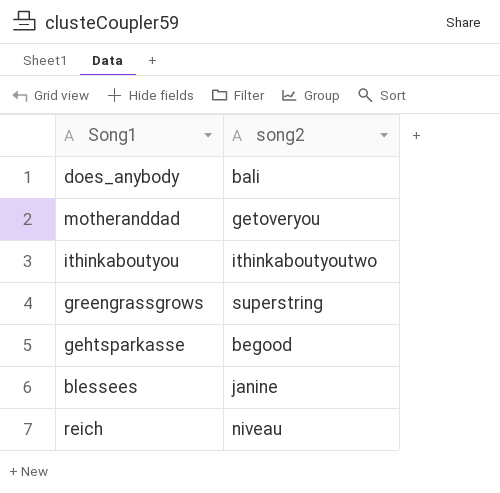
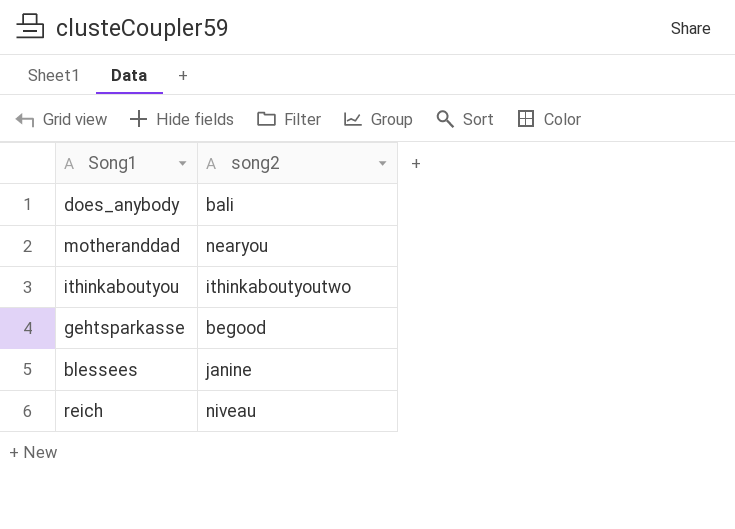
row greengrassgrows: superstring -> none
motheranddad | song2: getoveryou -> nearyou

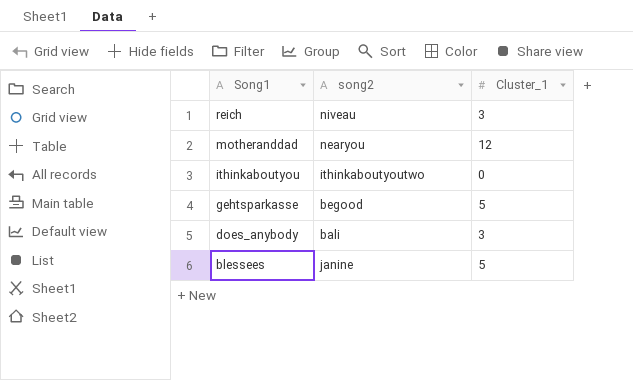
row order: none -> Song1 descending
column Cluster_1 | position: none -> 3

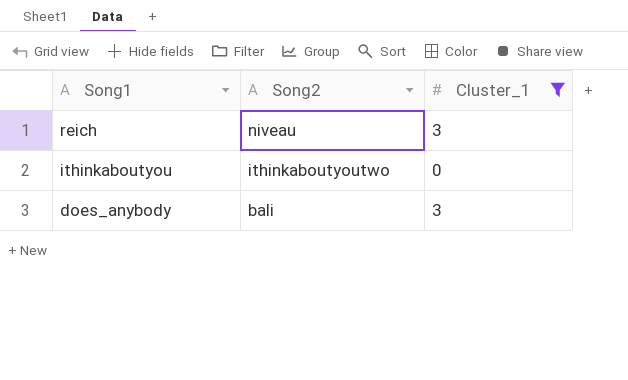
filter: none -> Cluster_1 <= 3
column name: song2 -> Song2

